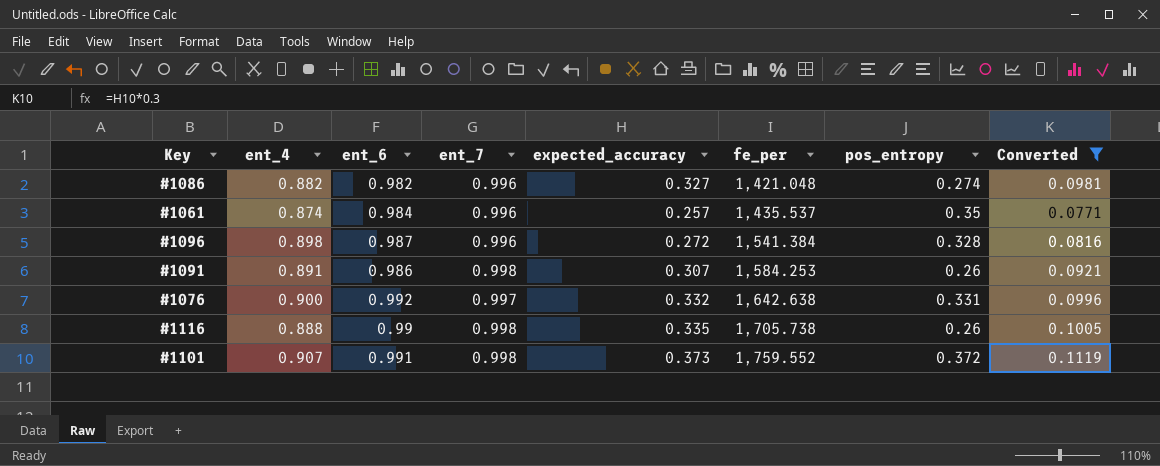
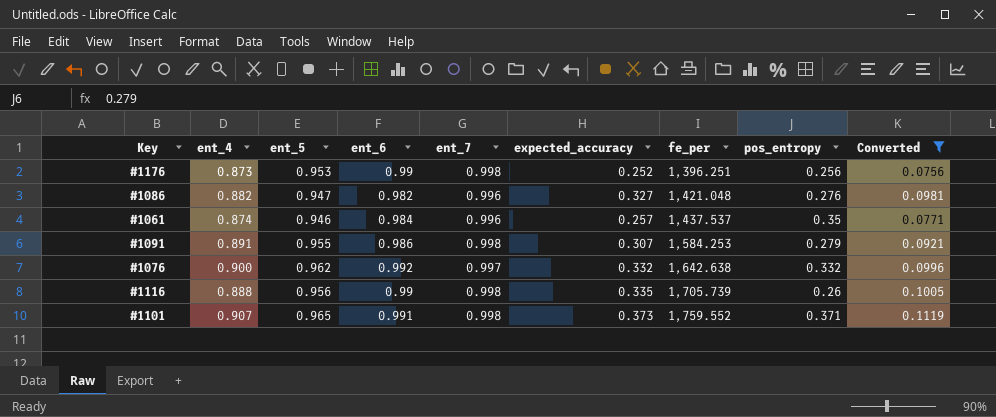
column ent_5 | position: none -> 3
row #1096: 0.898 | 0.987 | 0.996 | 0.272 | 1,541.384 | 0.328 | 0.0816 -> none
row #1176: none -> 0.873 | 0.953 | 0.99 | 0.998 | 0.252 | 1,396.251 | 0.256 | 0.0756
#1086 | pos_entropy: 0.274 -> 0.276
#1061 | fe_per: 1,435.537 -> 1,437.537
#1091 | pos_entropy: 0.26 -> 0.279
#1076 | pos_entropy: 0.331 -> 0.332
#1116 | fe_per: 1,705.738 -> 1,705.739
#1101 | pos_entropy: 0.372 -> 0.371

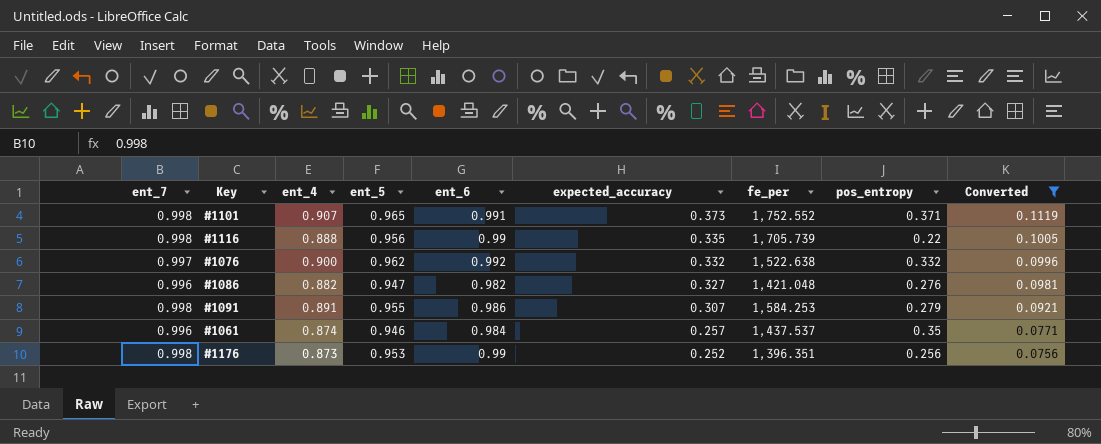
row order: fe_per ascending -> expected_accuracy descending
column ent_7 | position: 5 -> 1
#1101 | fe_per: 1,759.552 -> 1,752.552
#1116 | pos_entropy: 0.26 -> 0.22
#1076 | fe_per: 1,642.638 -> 1,522.638
#1176 | fe_per: 1,396.251 -> 1,396.351

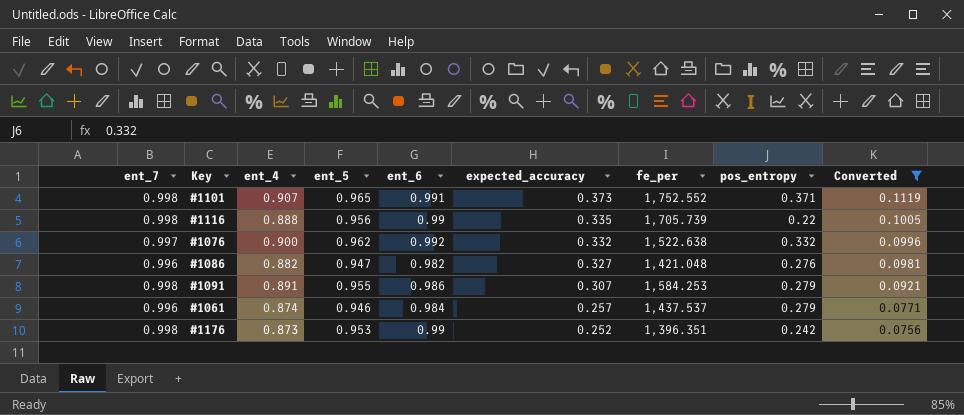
#1061 | pos_entropy: 0.35 -> 0.279
#1176 | pos_entropy: 0.256 -> 0.242

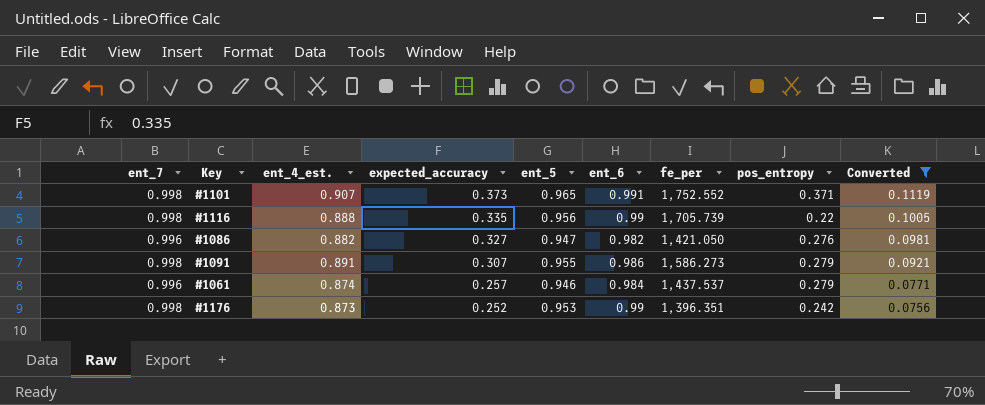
column name: ent_4 -> ent_4_est.
column expected_accuracy | position: 6 -> 4
row #1076: 0.997 | 0.900 | 0.962 | 0.992 | 0.332 | 1,522.638 | 0.332 | 0.0996 -> none
#1086 | fe_per: 1,421.048 -> 1,421.050
#1091 | fe_per: 1,584.253 -> 1,586.273

